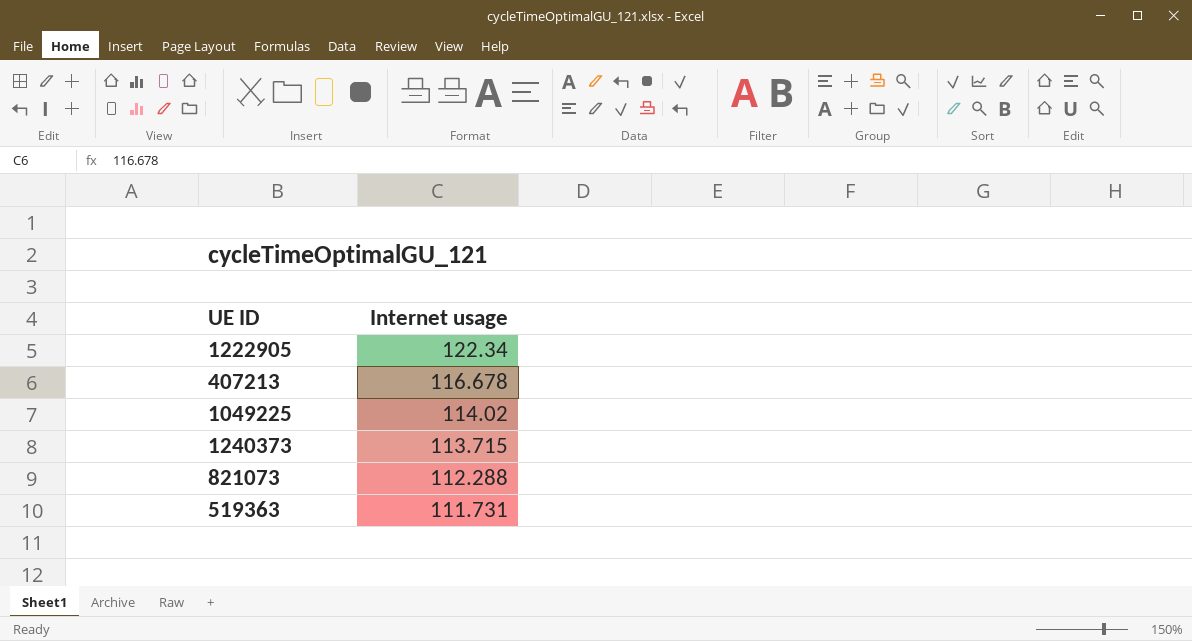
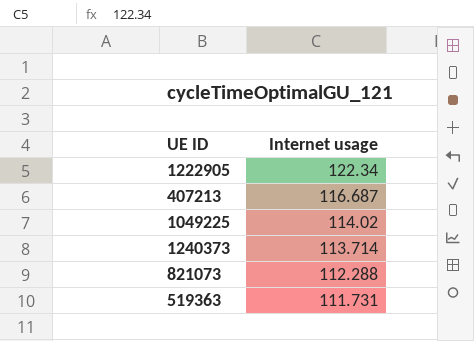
407213 | Internet usage: 116.678 -> 116.687
1240373 | Internet usage: 113.715 -> 113.714

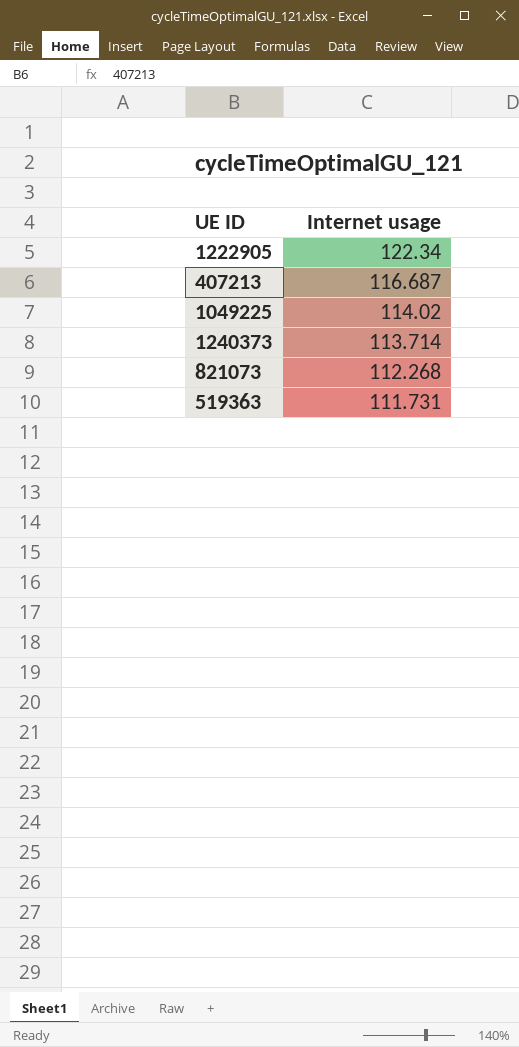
821073 | Internet usage: 112.288 -> 112.268

